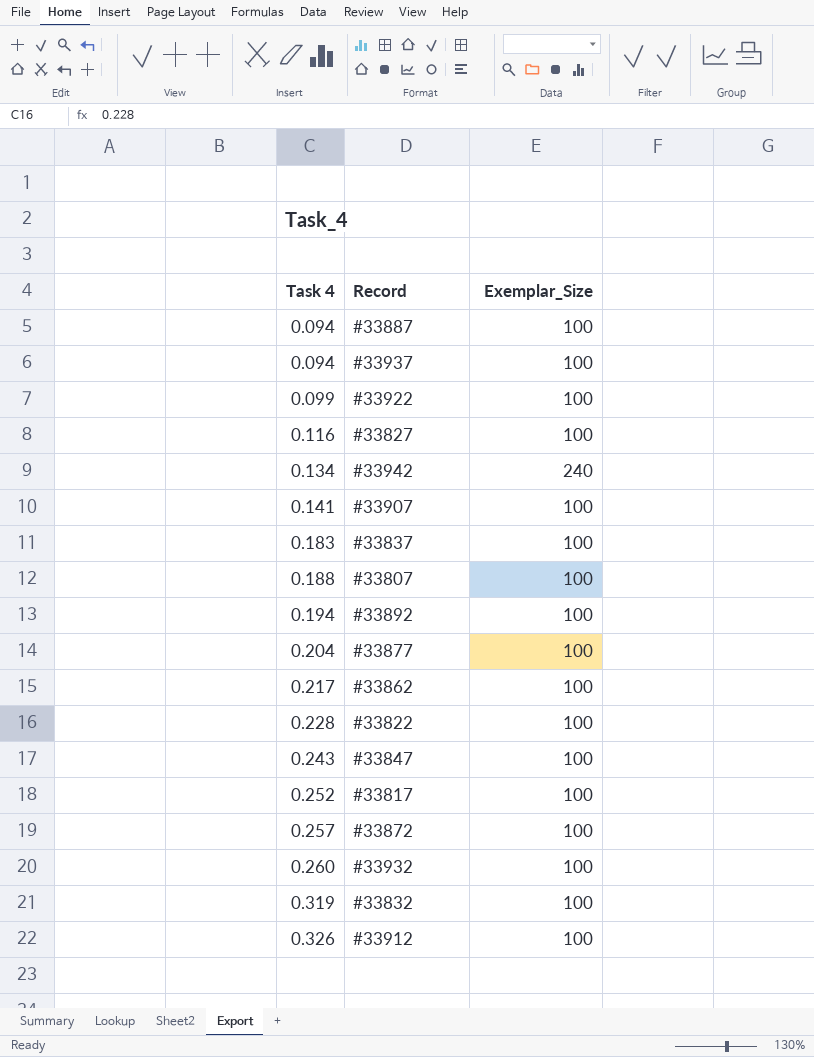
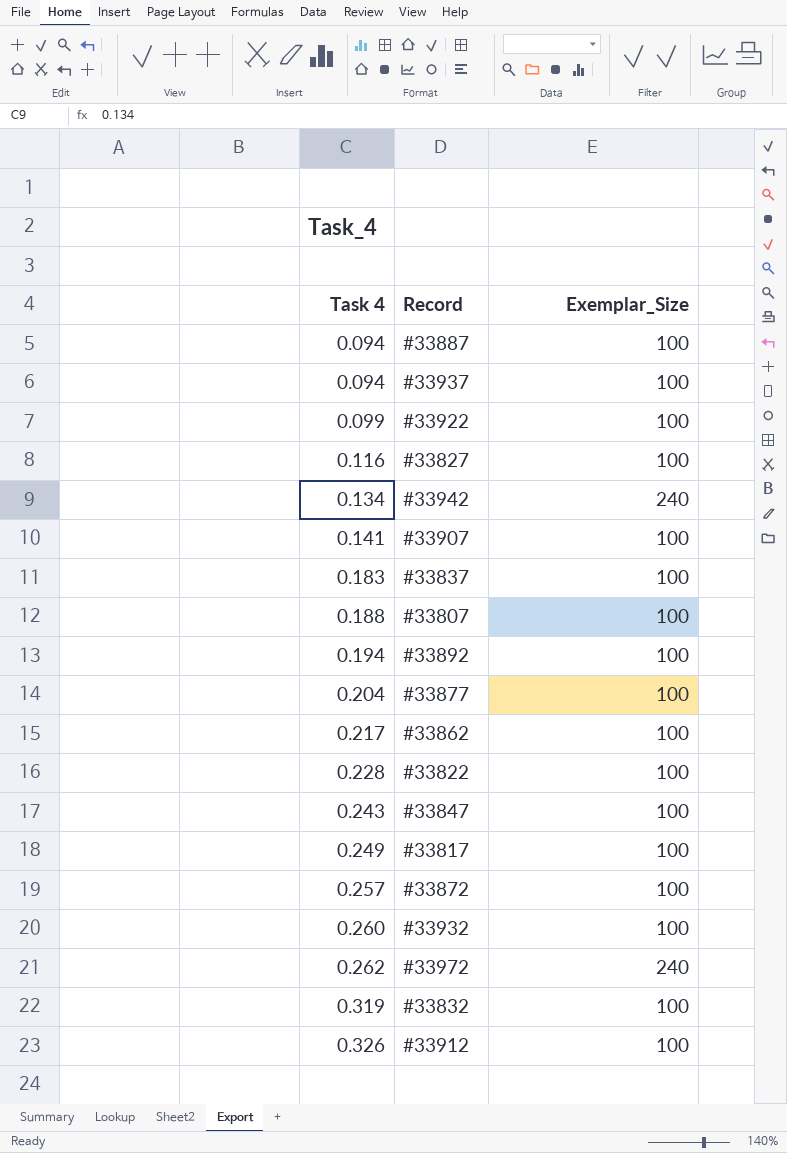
#33817 | Task 4: 0.252 -> 0.249
row #33972: none -> 0.262 | 240

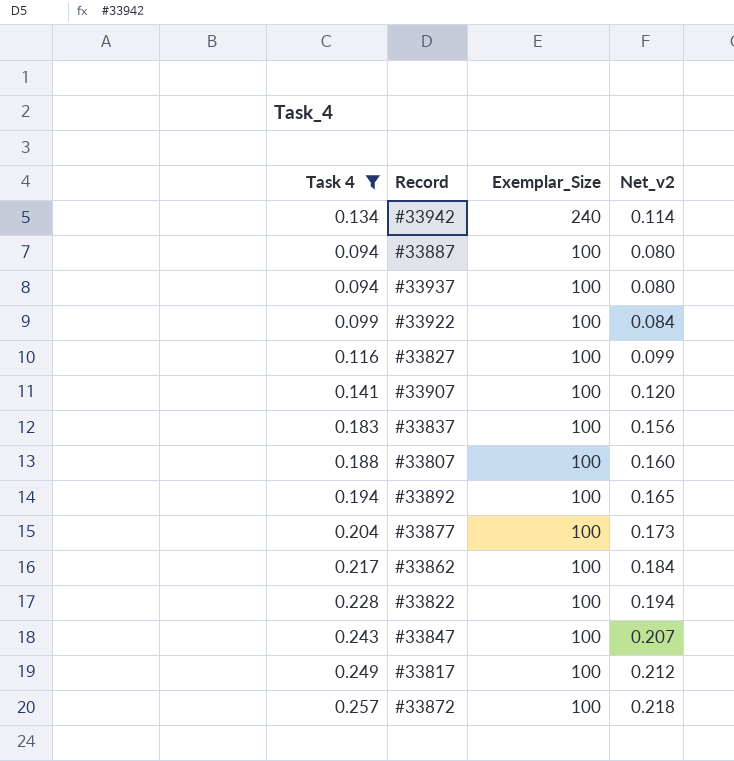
filter: none -> Task 4 <= 0.257
row order: Task 4 ascending -> Exemplar_Size descending
column Net_v2 | formula: none -> [Task 4] * 0.85

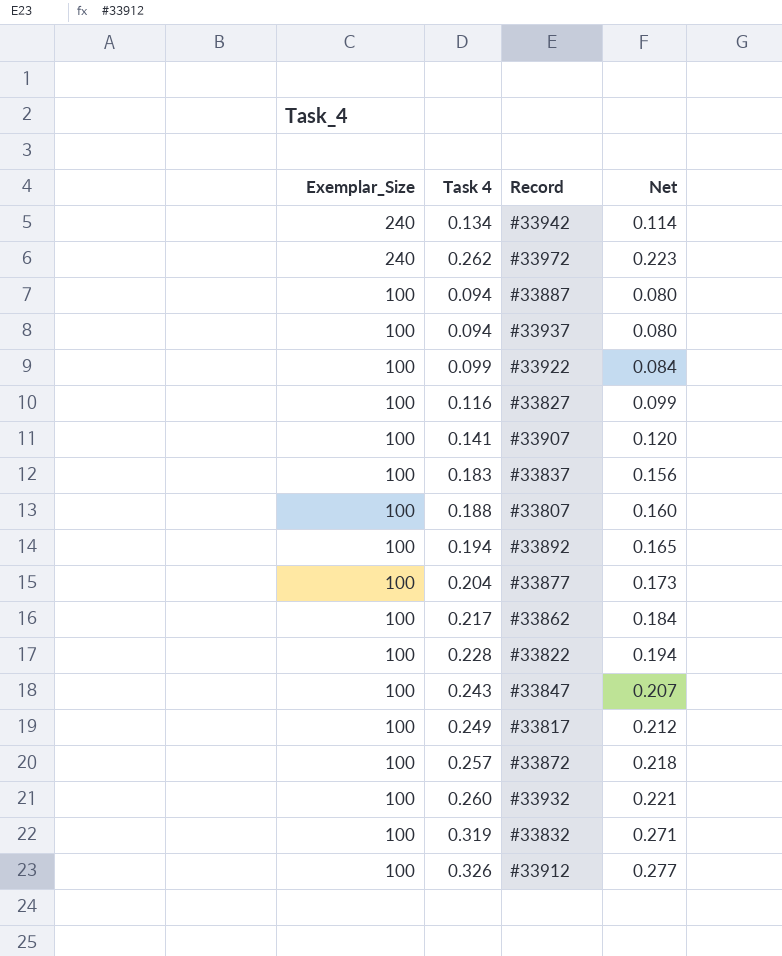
filter: Task 4 <= 0.257 -> none
column Exemplar_Size | position: 3 -> 1
column name: Net_v2 -> Net

